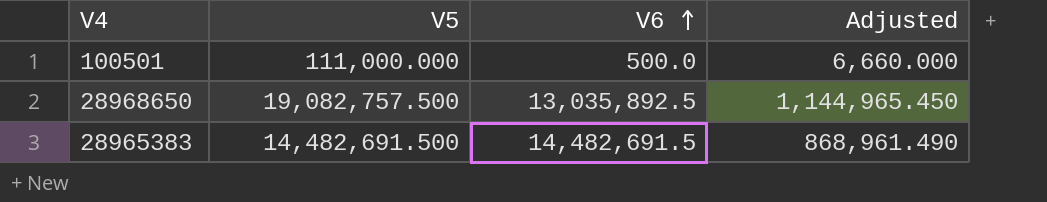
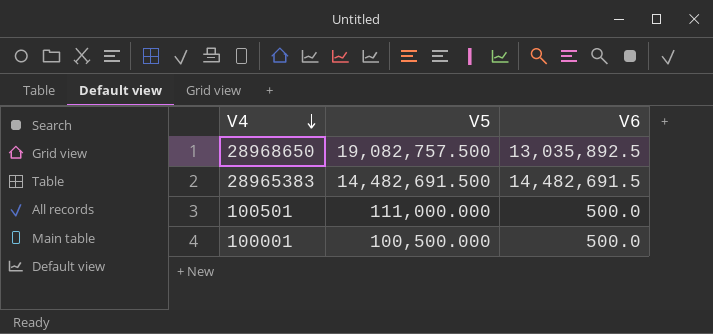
row order: V6 ascending -> V4 descending
column Adjusted | formula: [V5] * 0.06 -> none
row 100001: none -> 100,500.000 | 500.0

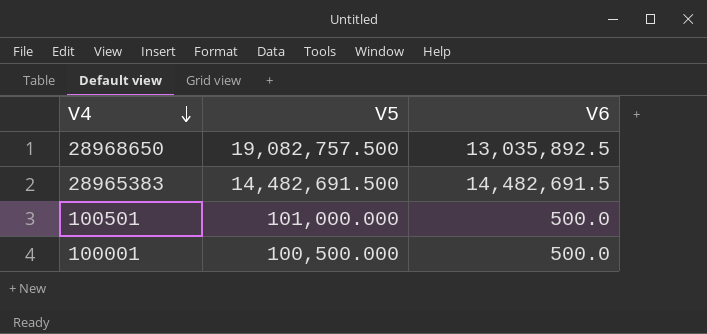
100501 | V5: 111,000.000 -> 101,000.000

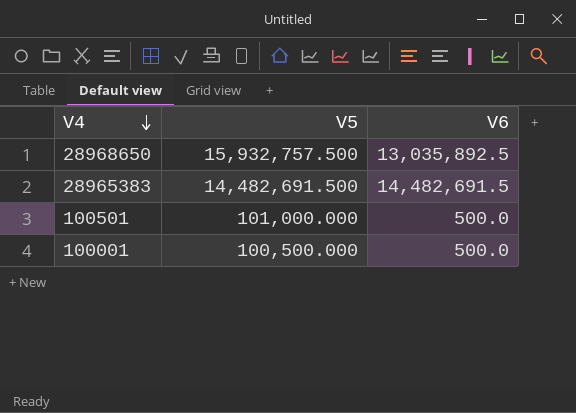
28968650 | V5: 19,082,757.500 -> 15,932,757.500

